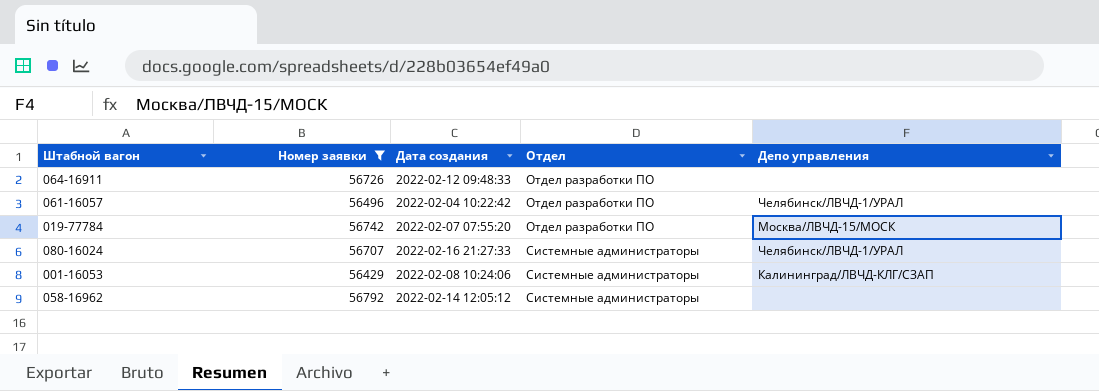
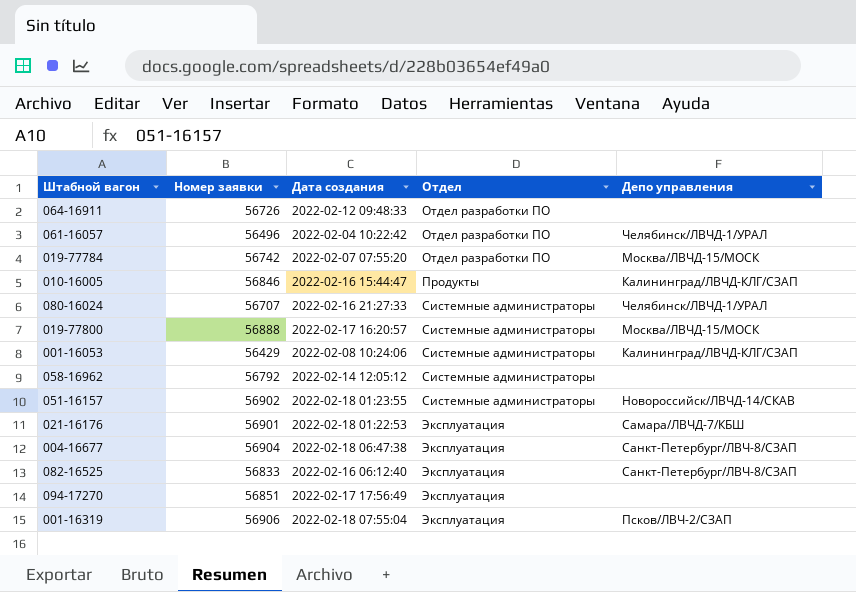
filter: Номер заявки <= 56792 -> none

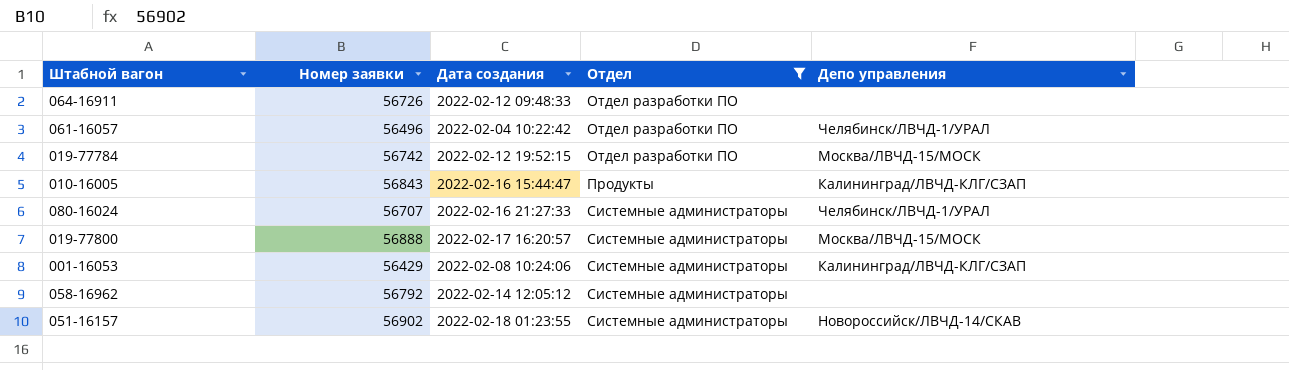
filter: none -> Отдел != Эксплуатация
019-77784 | Дата создания: 2022-02-07 07:55:20 -> 2022-02-12 19:52:15
010-16005 | Номер заявки: 56846 -> 56843

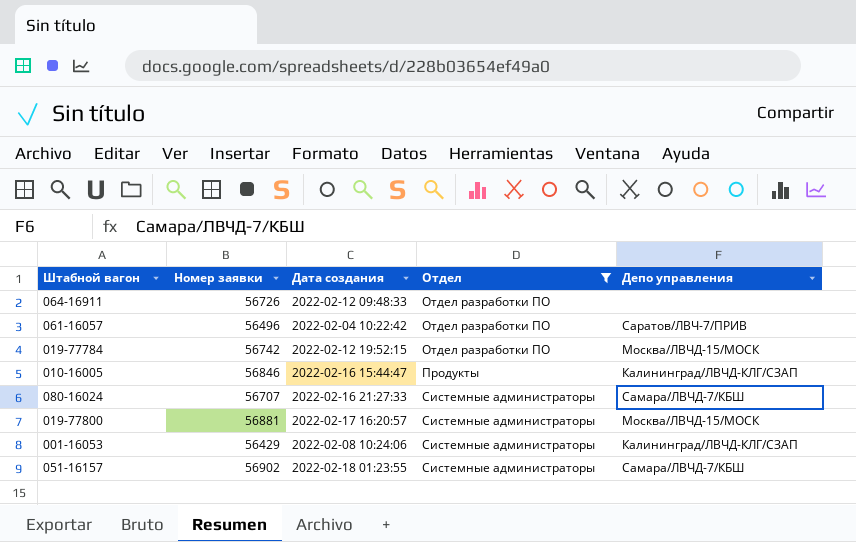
row 058-16962: 56792 | 2022-02-14 12:05:12 | Системные администраторы | none -> none
061-16057 | Депо управления: Челябинск/ЛВЧД-1/УРАЛ -> Саратов/ЛВЧ-7/ПРИВ
010-16005 | Номер заявки: 56843 -> 56846
080-16024 | Депо управления: Челябинск/ЛВЧД-1/УРАЛ -> Самара/ЛВЧД-7/КБШ
019-77800 | Номер заявки: 56888 -> 56881
051-16157 | Депо управления: Новороссийск/ЛВЧД-14/СКАВ -> Самара/ЛВЧД-7/КБШ

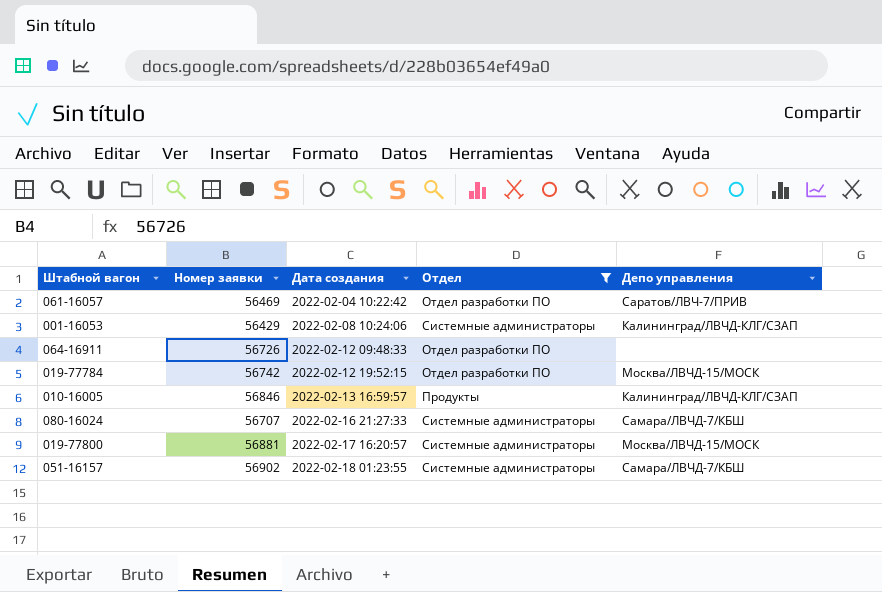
row order: Отдел ascending -> Дата создания ascending
061-16057 | Номер заявки: 56496 -> 56469
010-16005 | Дата создания: 2022-02-16 15:44:47 -> 2022-02-13 16:59:57

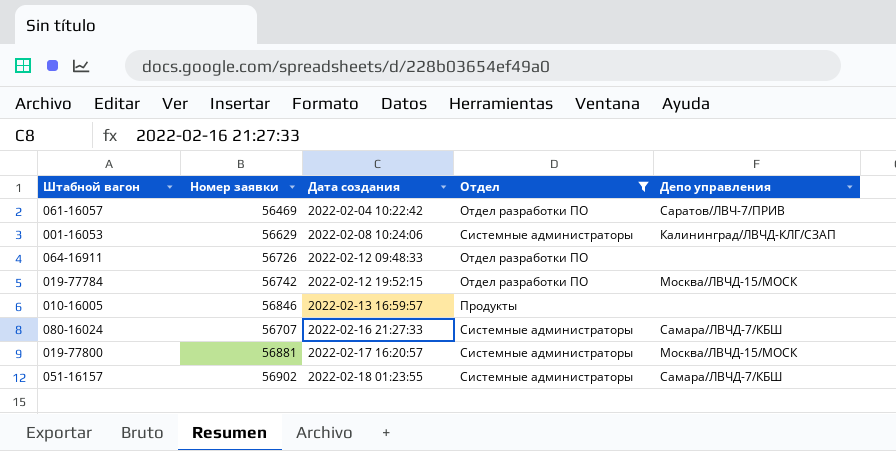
001-16053 | Номер заявки: 56429 -> 56629
010-16005 | Депо управления: Калининград/ЛВЧД-КЛГ/СЗАП -> none

